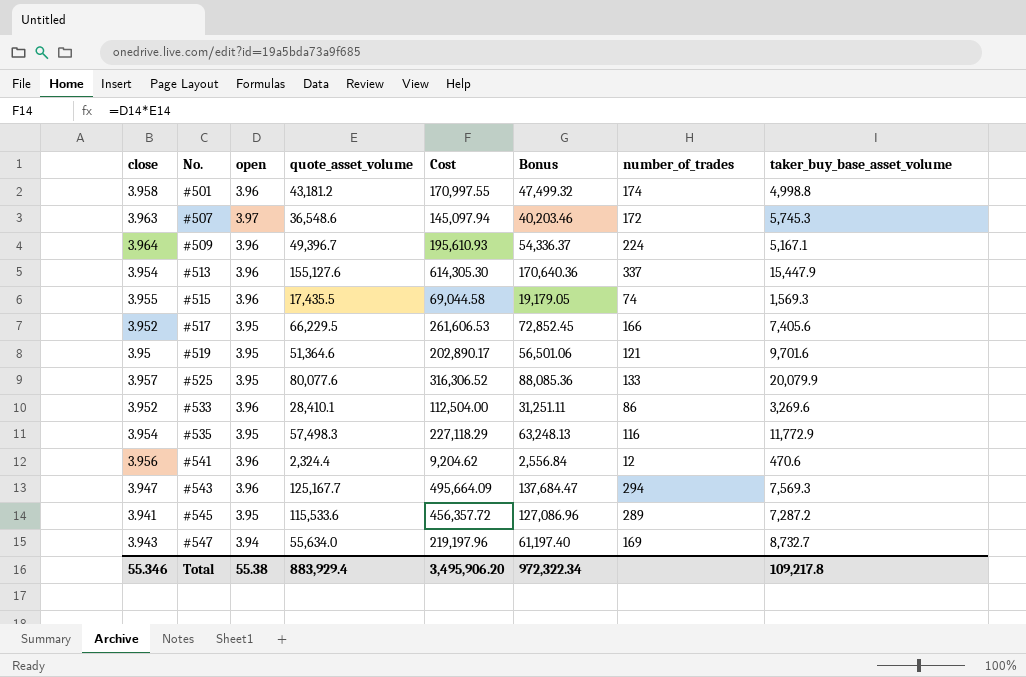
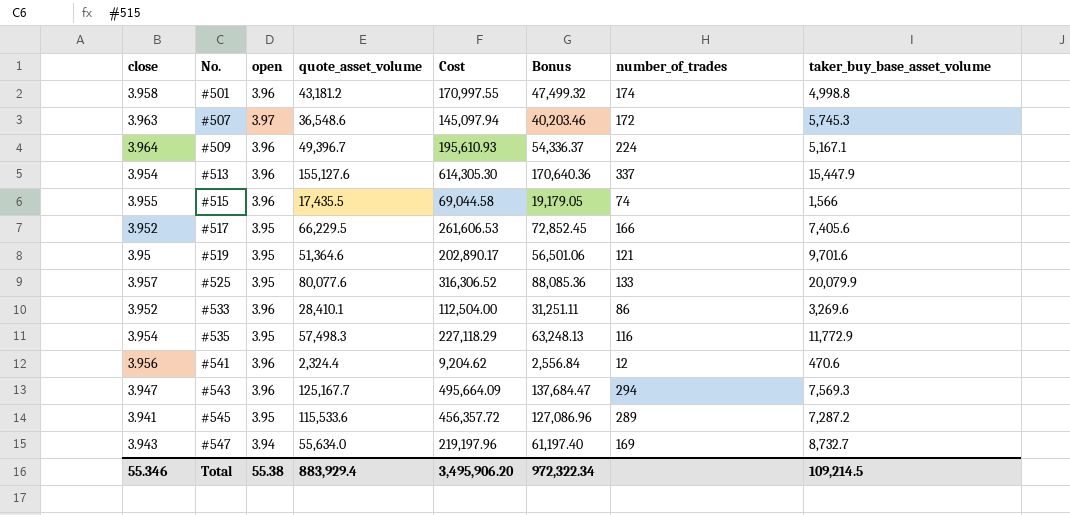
#515 | taker_buy_base_asset_volume: 1,569.3 -> 1,566
Total | taker_buy_base_asset_volume: 109,217.8 -> 109,214.5

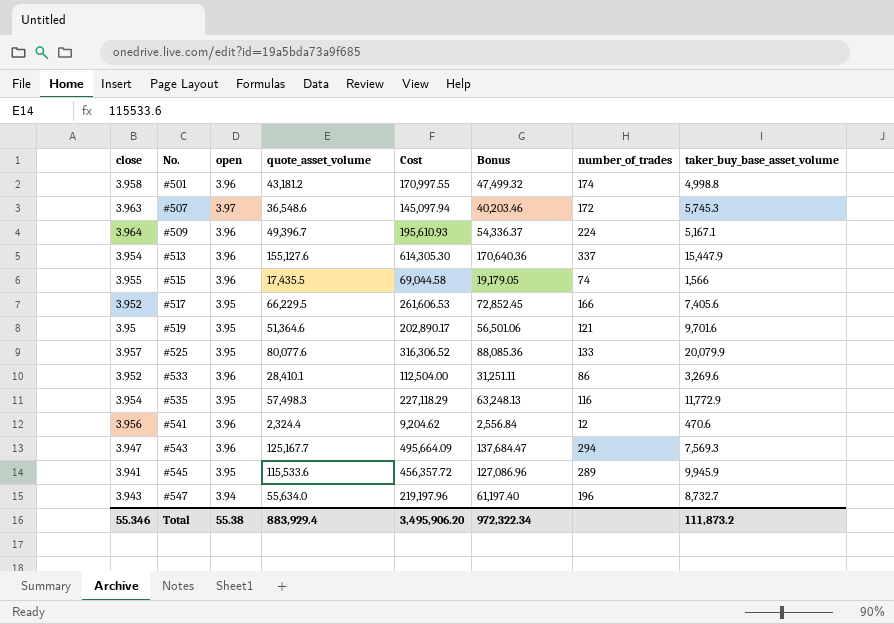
#545 | taker_buy_base_asset_volume: 7,287.2 -> 9,945.9
#547 | number_of_trades: 169 -> 196
Total | taker_buy_base_asset_volume: 109,214.5 -> 111,873.2

